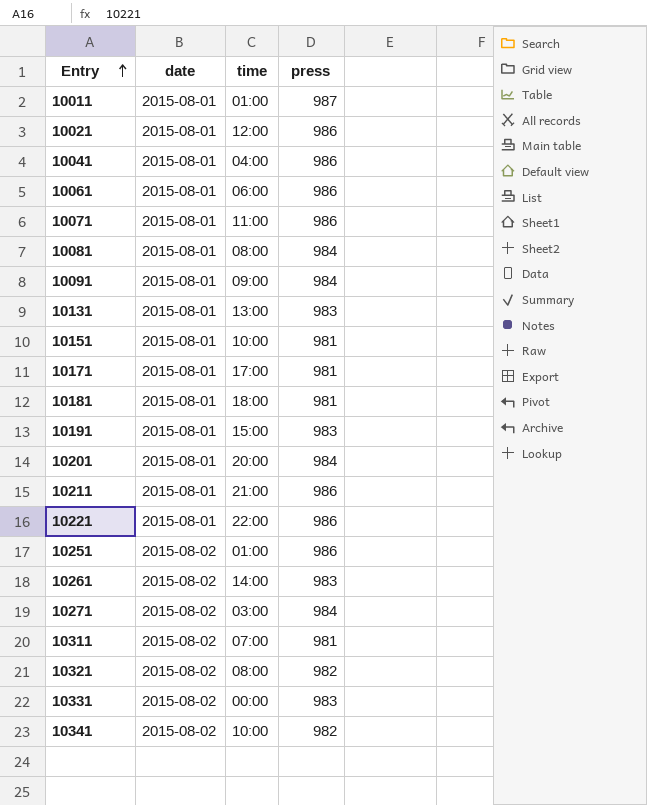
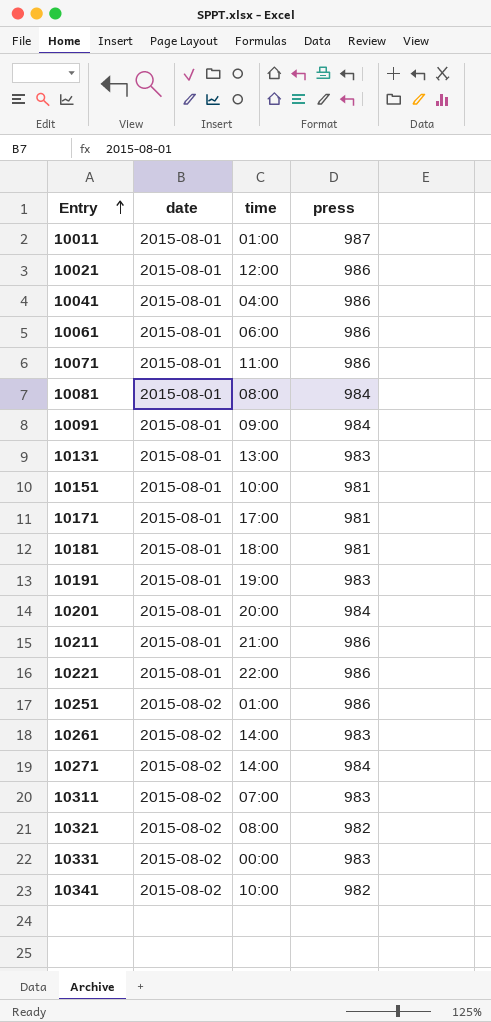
10191 | time: 15:00 -> 19:00
10271 | time: 03:00 -> 14:00
10311 | press: 981 -> 983

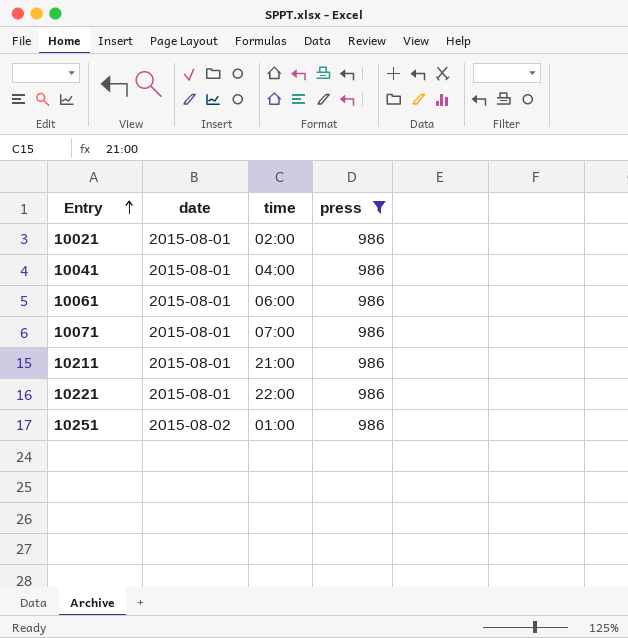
filter: none -> press = 986
10021 | time: 12:00 -> 02:00
10071 | time: 11:00 -> 07:00

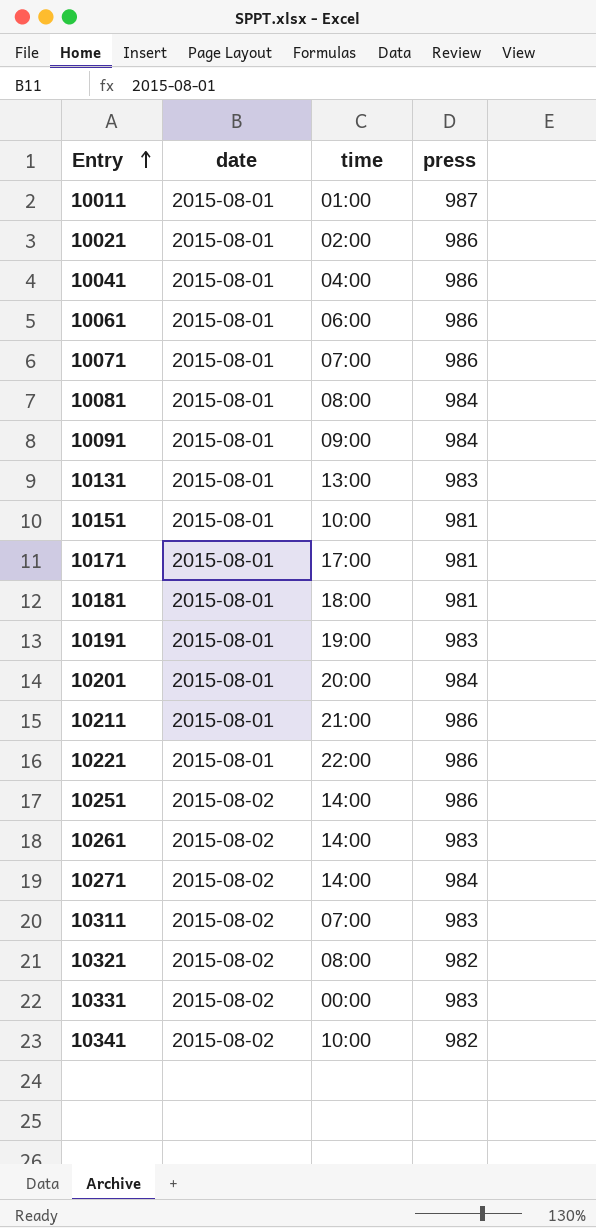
filter: press = 986 -> none
10251 | time: 01:00 -> 14:00

